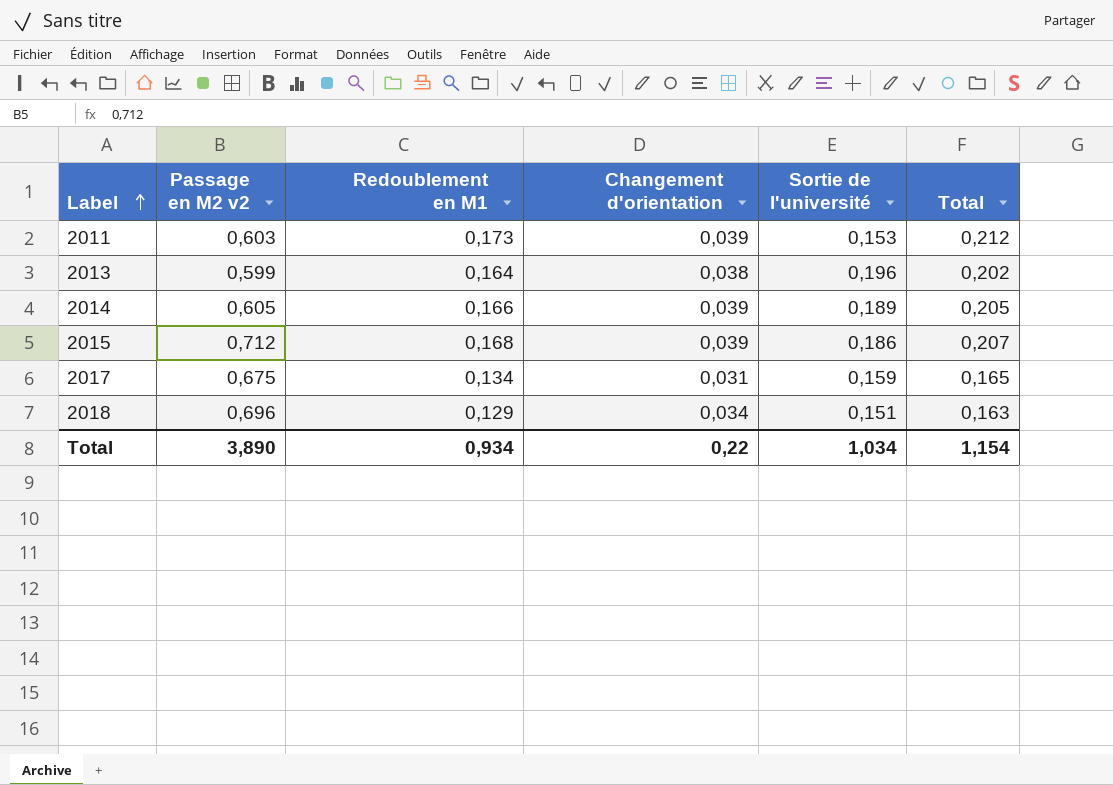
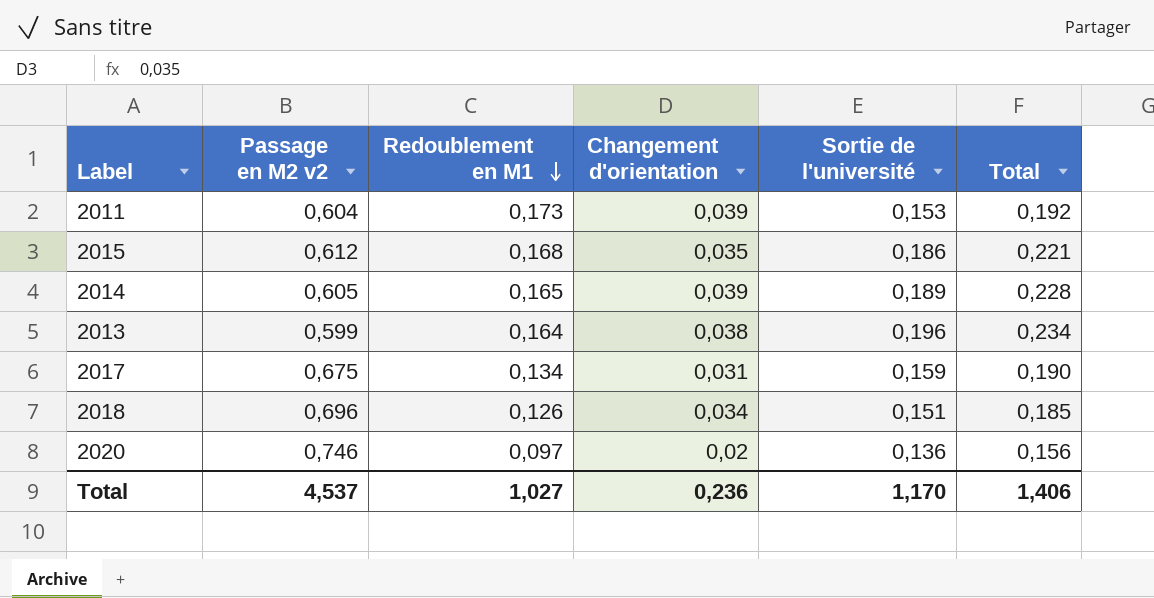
row order: Label ascending -> Redoublement en M1 descending
column Total | formula: [Redoublement en M1] + [Changement d'orientation] -> [Changement d'orientation] + [Sortie de l'université]
2011 | Passage en M2 v2: 0,603 -> 0,604
2015 | Passage en M2 v2: 0,712 -> 0,612
2015 | Changement d'orientation: 0,039 -> 0,035
2014 | Redoublement en M1: 0,166 -> 0,165
2018 | Redoublement en M1: 0,129 -> 0,126
row 2020: none -> 0,746 | 0,097 | 0,02 | 0,136 | 0,156
Total | Passage en M2 v2: 3,890 -> 4,537
Total | Redoublement en M1: 0,934 -> 1,027
Total | Changement d'orientation: 0,22 -> 0,236
Total | Sortie de l'université: 1,034 -> 1,170
Total | Total: 1,154 -> 1,406

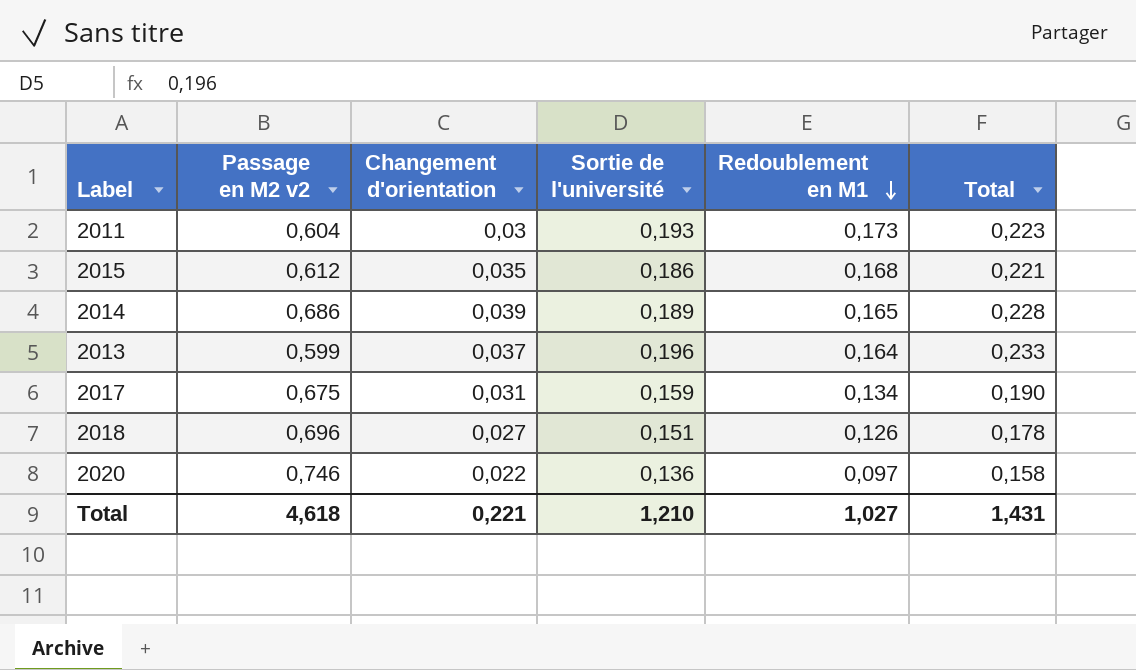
column Redoublement en M1 | position: 3 -> 5
2011 | Changement d'orientation: 0,039 -> 0,03
2011 | Sortie de l'université: 0,153 -> 0,193
2011 | Total: 0,192 -> 0,223
2014 | Passage en M2 v2: 0,605 -> 0,686
2013 | Changement d'orientation: 0,038 -> 0,037
2013 | Total: 0,234 -> 0,233
2018 | Changement d'orientation: 0,034 -> 0,027
2018 | Total: 0,185 -> 0,178
2020 | Changement d'orientation: 0,02 -> 0,022
2020 | Total: 0,156 -> 0,158
Total | Passage en M2 v2: 4,537 -> 4,618
Total | Changement d'orientation: 0,236 -> 0,221
Total | Sortie de l'université: 1,170 -> 1,210
Total | Total: 1,406 -> 1,431

